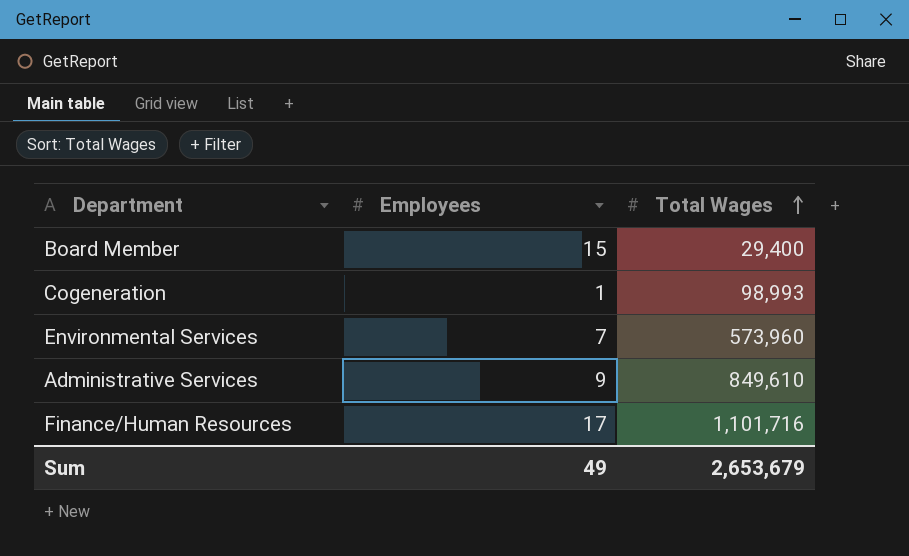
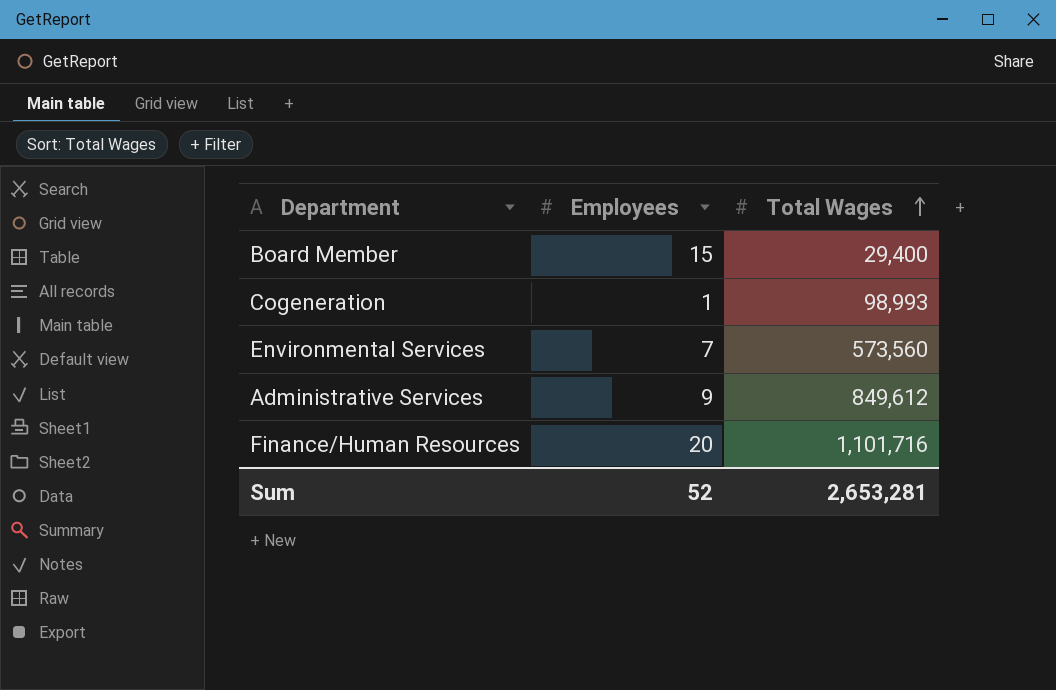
Environmental Services | Total Wages: 573,960 -> 573,560
Administrative Services | Total Wages: 849,610 -> 849,612
Finance/Human Resources | Employees: 17 -> 20
Sum | Employees: 49 -> 52
Sum | Total Wages: 2,653,679 -> 2,653,281

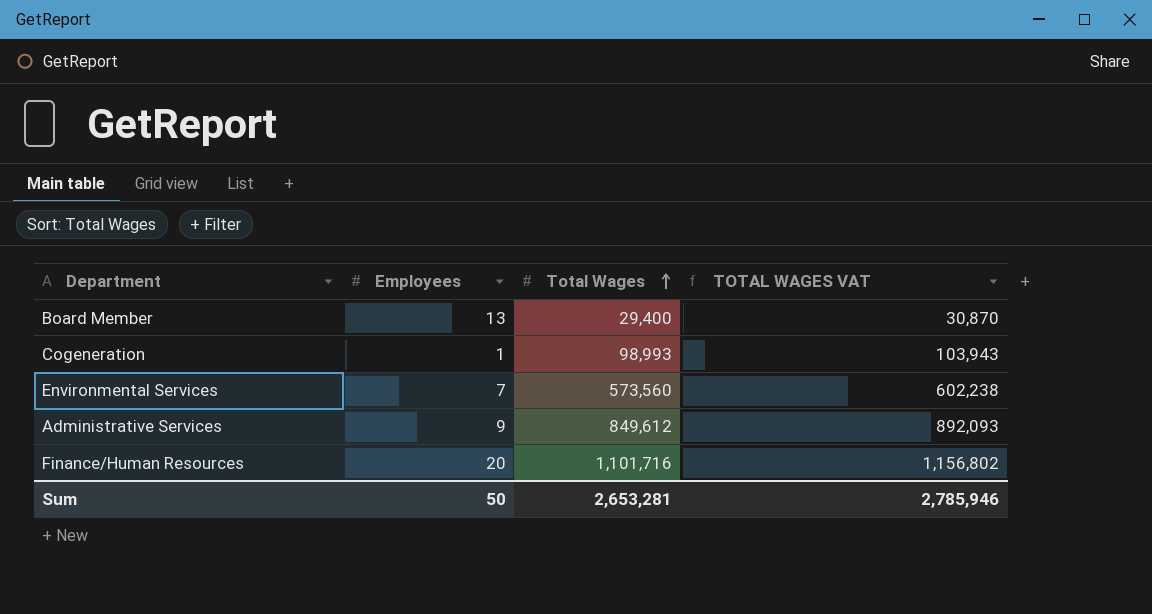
column TOTAL WAGES VAT | formula: none -> [Total Wages] * 1.05
Board Member | Employees: 15 -> 13
Sum | Employees: 52 -> 50

